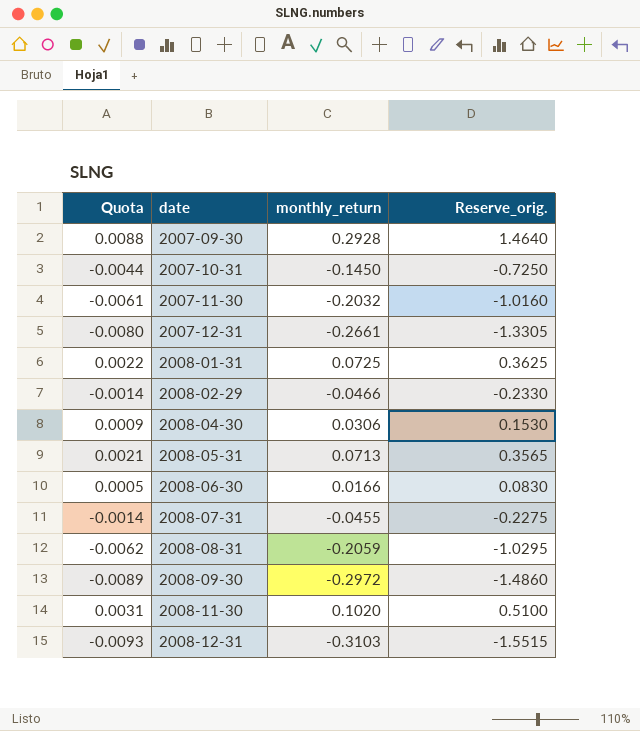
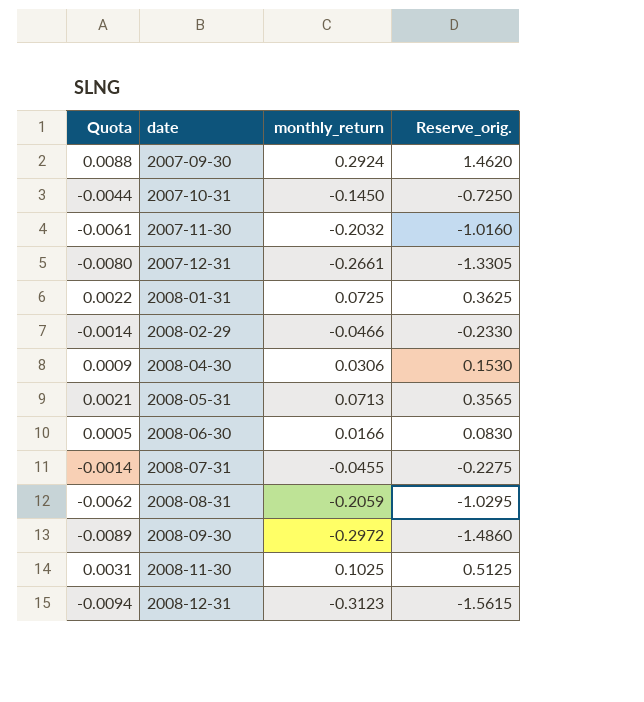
2007-09-30 | monthly_return: 0.2928 -> 0.2924
2007-09-30 | Reserve_orig.: 1.4640 -> 1.4620
2008-11-30 | monthly_return: 0.1020 -> 0.1025
2008-11-30 | Reserve_orig.: 0.5100 -> 0.5125
2008-12-31 | Quota: -0.0093 -> -0.0094
2008-12-31 | monthly_return: -0.3103 -> -0.3123
2008-12-31 | Reserve_orig.: -1.5515 -> -1.5615

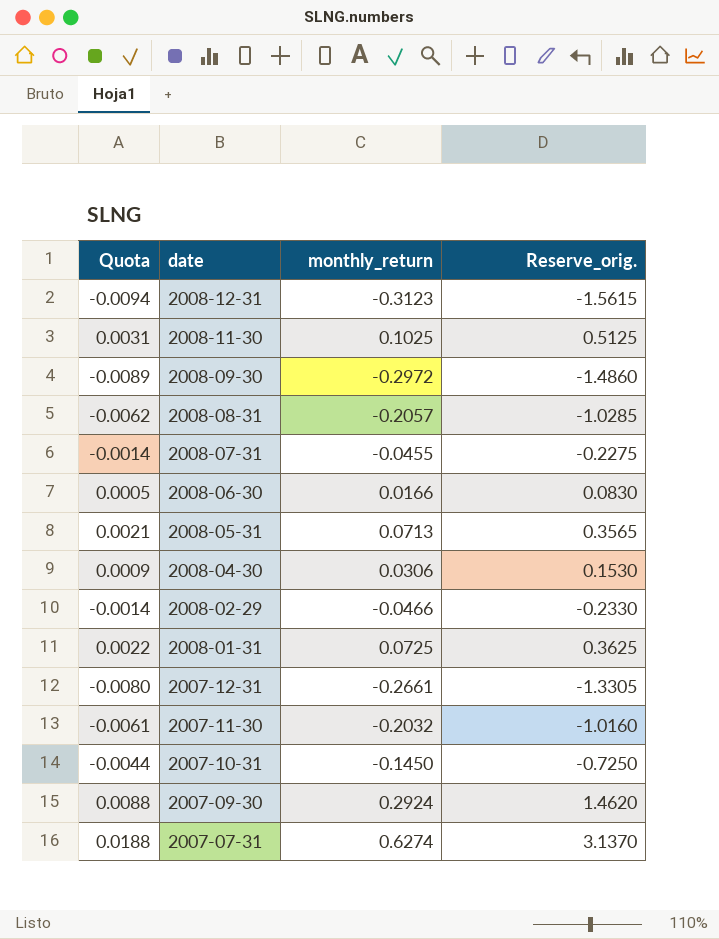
row order: date ascending -> date descending
2008-08-31 | monthly_return: -0.2059 -> -0.2057
2008-08-31 | Reserve_orig.: -1.0295 -> -1.0285
row 2007-07-31: none -> 0.0188 | 0.6274 | 3.1370

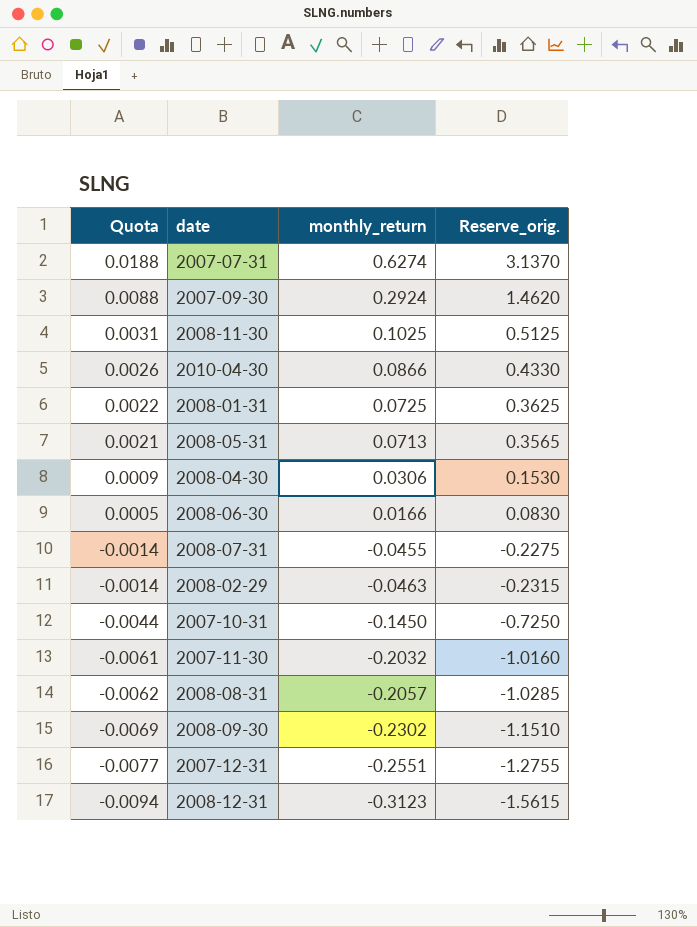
row order: date descending -> Quota descending
row 2010-04-30: none -> 0.0026 | 0.0866 | 0.4330
2008-02-29 | monthly_return: -0.0466 -> -0.0463
2008-02-29 | Reserve_orig.: -0.2330 -> -0.2315
2008-09-30 | Quota: -0.0089 -> -0.0069
2008-09-30 | monthly_return: -0.2972 -> -0.2302
2008-09-30 | Reserve_orig.: -1.4860 -> -1.1510
2007-12-31 | Quota: -0.0080 -> -0.0077
2007-12-31 | monthly_return: -0.2661 -> -0.2551
2007-12-31 | Reserve_orig.: -1.3305 -> -1.2755

